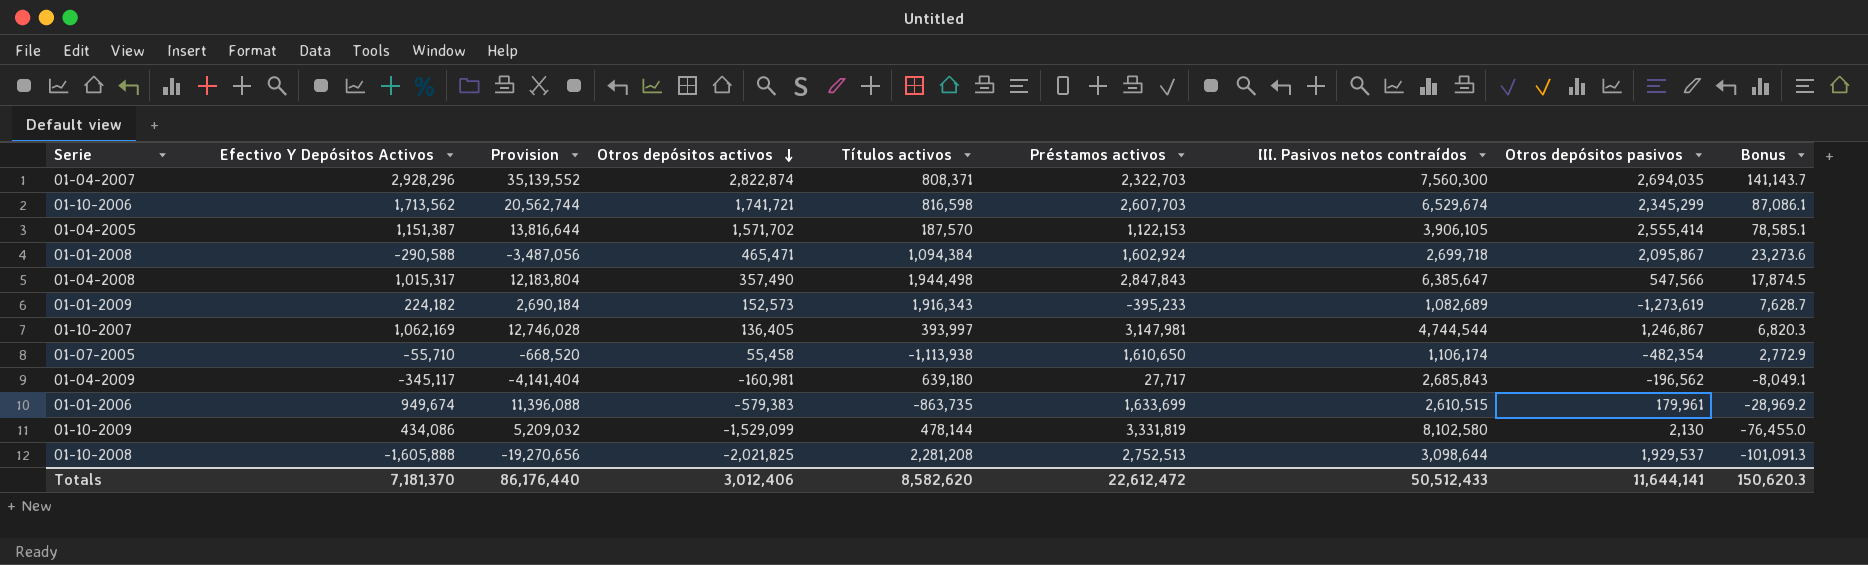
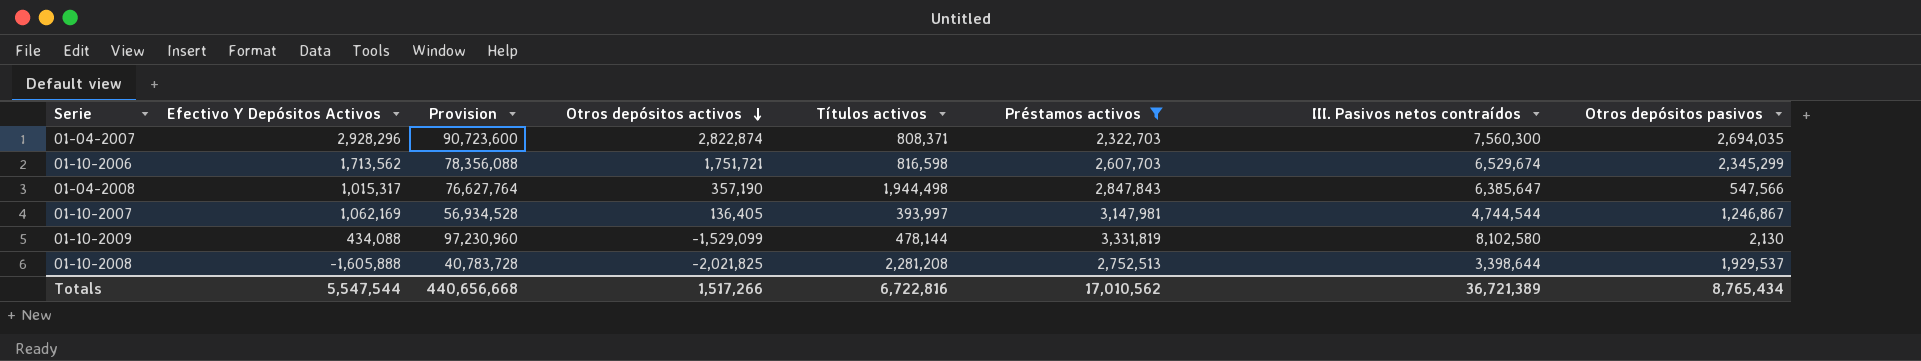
filter: none -> Préstamos activos >= 2,322,703
column Bonus | formula: [Otros depósitos activos] * 0.05 -> none
column Provision | formula: [Efectivo Y Depósitos Activos] * 12 -> [III. Pasivos netos contraídos] * 12
01-10-2006 | Otros depósitos activos: 1,741,721 -> 1,751,721
01-04-2008 | Otros depósitos activos: 357,490 -> 357,190
01-10-2009 | Efectivo Y Depósitos Activos: 434,086 -> 434,088
01-10-2008 | III. Pasivos netos contraídos: 3,098,644 -> 3,398,644
Totals | Efectivo Y Depósitos Activos: 7,181,370 -> 5,547,544
Totals | Provision: 86,176,440 -> 440,656,668
Totals | Otros depósitos activos: 3,012,406 -> 1,517,266
Totals | Títulos activos: 8,582,620 -> 6,722,816
Totals | Préstamos activos: 22,612,472 -> 17,010,562
Totals | III. Pasivos netos contraídos: 50,512,433 -> 36,721,389
Totals | Otros depósitos pasivos: 11,644,141 -> 8,765,434

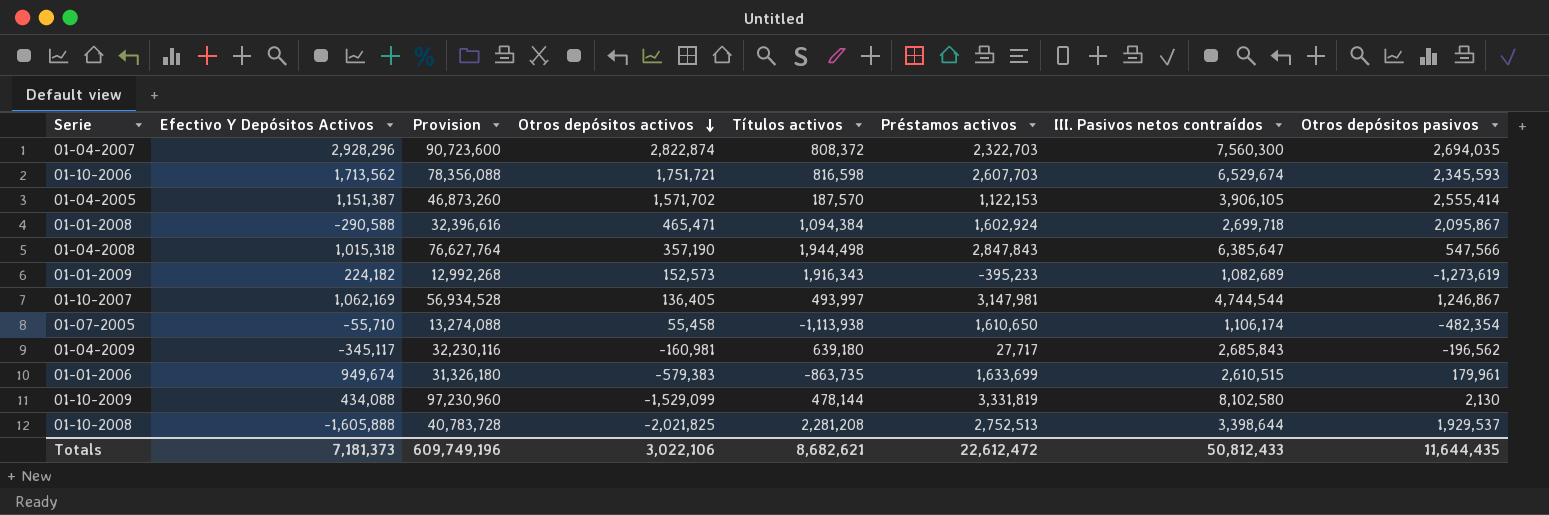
filter: Préstamos activos >= 2,322,703 -> none
01-04-2007 | Títulos activos: 808,371 -> 808,372
01-10-2006 | Otros depósitos pasivos: 2,345,299 -> 2,345,593
01-04-2008 | Efectivo Y Depósitos Activos: 1,015,317 -> 1,015,318
01-10-2007 | Títulos activos: 393,997 -> 493,997
Totals | Efectivo Y Depósitos Activos: 5,547,544 -> 7,181,373
Totals | Provision: 440,656,668 -> 609,749,196
Totals | Otros depósitos activos: 1,517,266 -> 3,022,106
Totals | Títulos activos: 6,722,816 -> 8,682,621
Totals | Préstamos activos: 17,010,562 -> 22,612,472
Totals | III. Pasivos netos contraídos: 36,721,389 -> 50,812,433
Totals | Otros depósitos pasivos: 8,765,434 -> 11,644,435

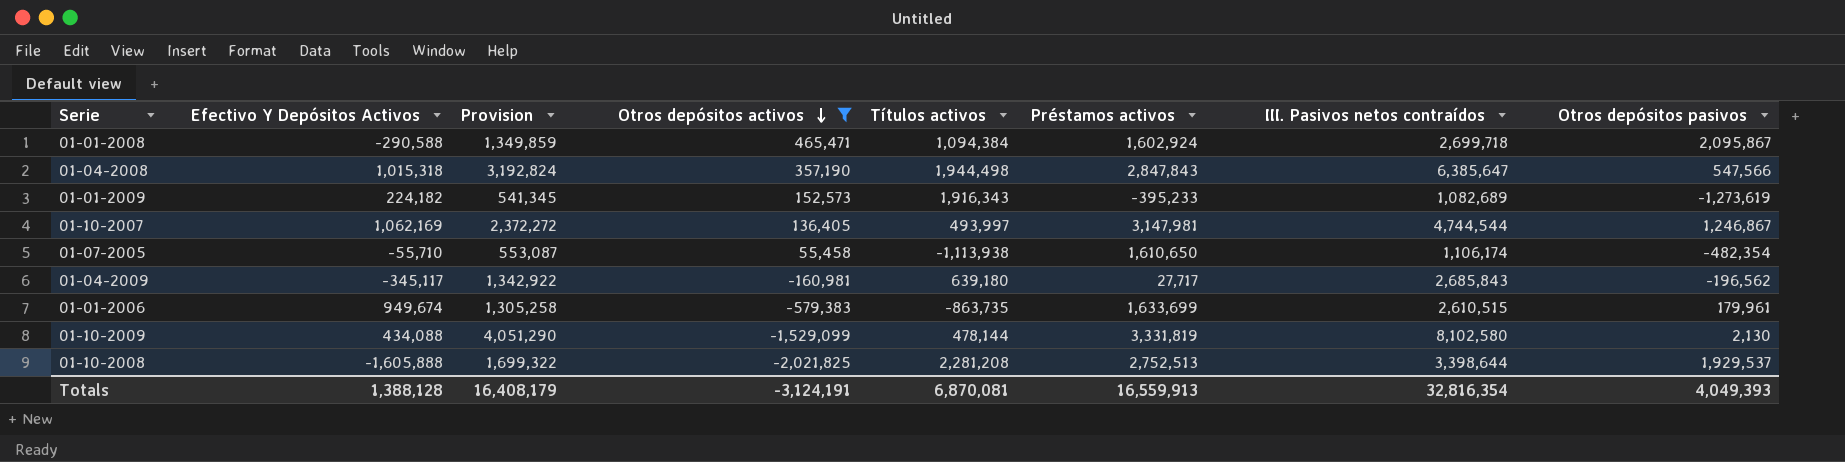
filter: none -> Otros depósitos activos <= 465,471
column Provision | formula: [III. Pasivos netos contraídos] * 12 -> [III. Pasivos netos contraídos] * 0.5
Totals | Efectivo Y Depósitos Activos: 7,181,373 -> 1,388,128
Totals | Provision: 609,749,196 -> 16,408,179
Totals | Otros depósitos activos: 3,022,106 -> -3,124,191
Totals | Títulos activos: 8,682,621 -> 6,870,081
Totals | Préstamos activos: 22,612,472 -> 16,559,913
Totals | III. Pasivos netos contraídos: 50,812,433 -> 32,816,354
Totals | Otros depósitos pasivos: 11,644,435 -> 4,049,393

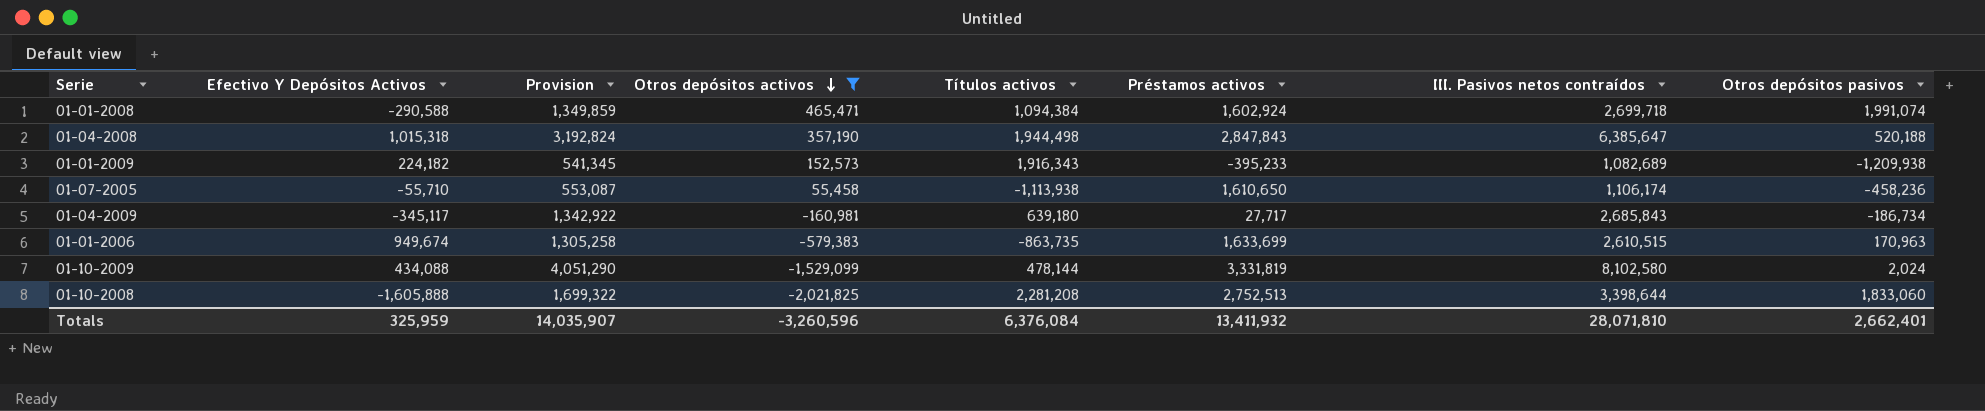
row 01-10-2007: 1,062,169 | 2,372,272 | 136,405 | 493,997 | 3,147,981 | 4,744,544 | 1,246,867 -> none
01-01-2008 | Otros depósitos pasivos: 2,095,867 -> 1,991,074
01-04-2008 | Otros depósitos pasivos: 547,566 -> 520,188
01-01-2009 | Otros depósitos pasivos: -1,273,619 -> -1,209,938
01-07-2005 | Otros depósitos pasivos: -482,354 -> -458,236
01-04-2009 | Otros depósitos pasivos: -196,562 -> -186,734
01-01-2006 | Otros depósitos pasivos: 179,961 -> 170,963
01-10-2009 | Otros depósitos pasivos: 2,130 -> 2,024
01-10-2008 | Otros depósitos pasivos: 1,929,537 -> 1,833,060
Totals | Efectivo Y Depósitos Activos: 1,388,128 -> 325,959
Totals | Provision: 16,408,179 -> 14,035,907
Totals | Otros depósitos activos: -3,124,191 -> -3,260,596
Totals | Títulos activos: 6,870,081 -> 6,376,084
Totals | Préstamos activos: 16,559,913 -> 13,411,932
Totals | III. Pasivos netos contraídos: 32,816,354 -> 28,071,810
Totals | Otros depósitos pasivos: 4,049,393 -> 2,662,401

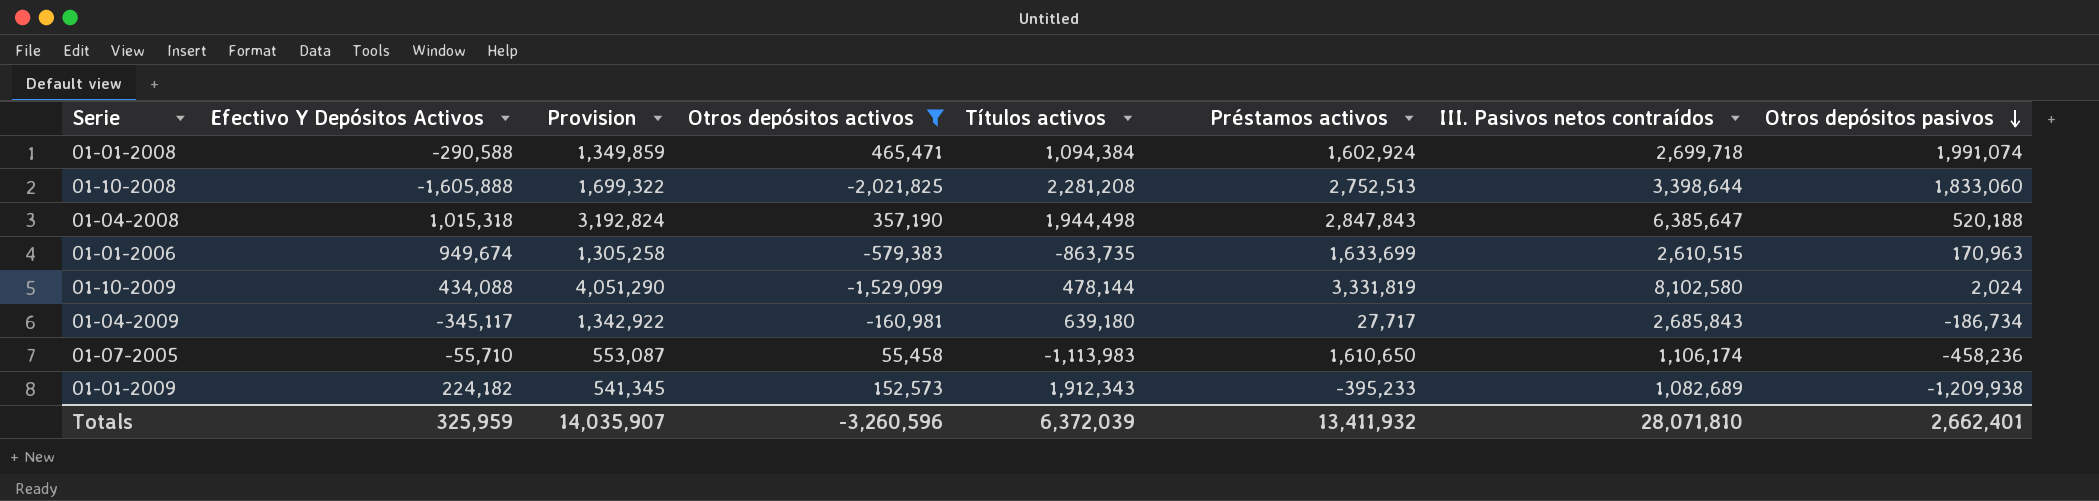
row order: Otros depósitos activos descending -> Otros depósitos pasivos descending
01-07-2005 | Títulos activos: -1,113,938 -> -1,113,983
01-01-2009 | Títulos activos: 1,916,343 -> 1,912,343
Totals | Títulos activos: 6,376,084 -> 6,372,039

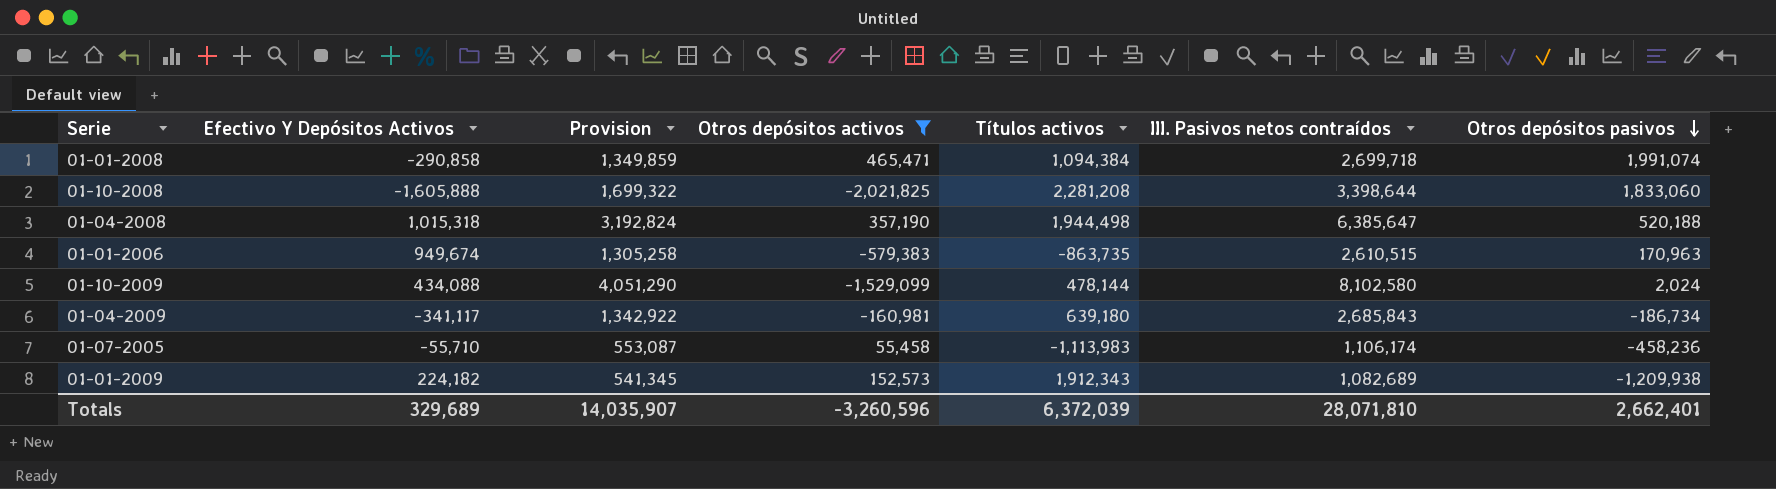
column Préstamos activos | position: 6 -> none
01-01-2008 | Efectivo Y Depósitos Activos: -290,588 -> -290,858
01-04-2009 | Efectivo Y Depósitos Activos: -345,117 -> -341,117
Totals | Efectivo Y Depósitos Activos: 325,959 -> 329,689

